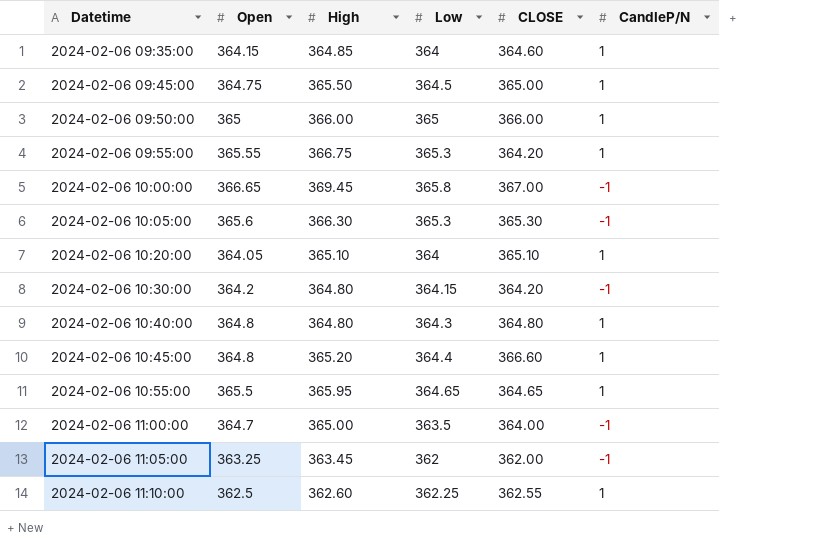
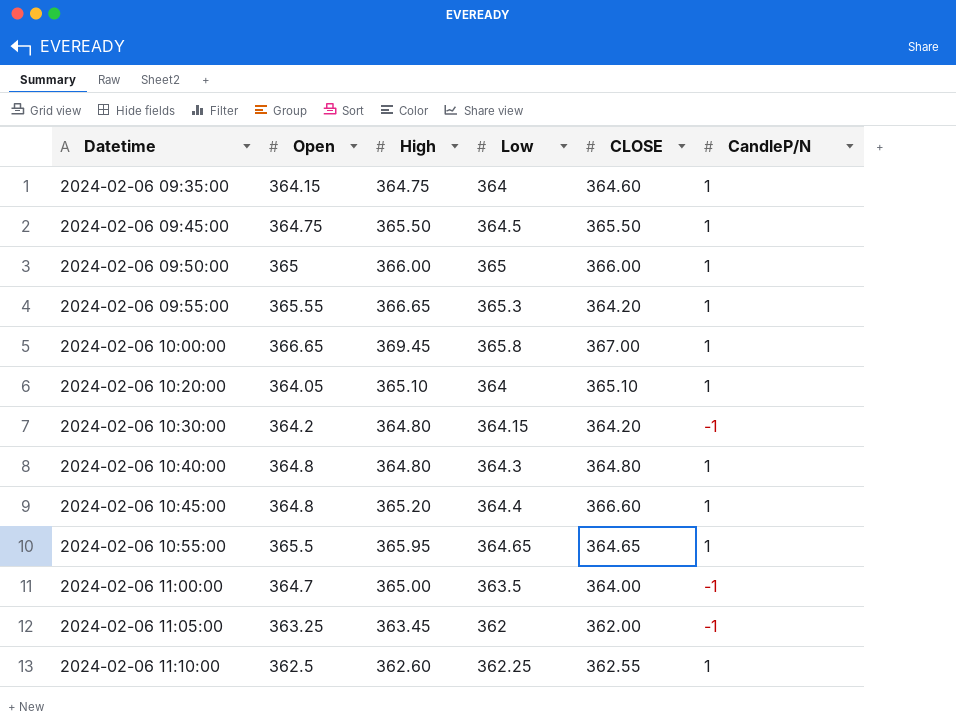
row 2024-02-06 10:05:00: 365.6 | 366.30 | 365.3 | 365.30 | -1 -> none
2024-02-06 09:35:00 | High: 364.85 -> 364.75
2024-02-06 09:45:00 | CLOSE: 365.00 -> 365.50
2024-02-06 09:55:00 | High: 366.75 -> 366.65
2024-02-06 10:00:00 | CandleP/N: -1 -> 1

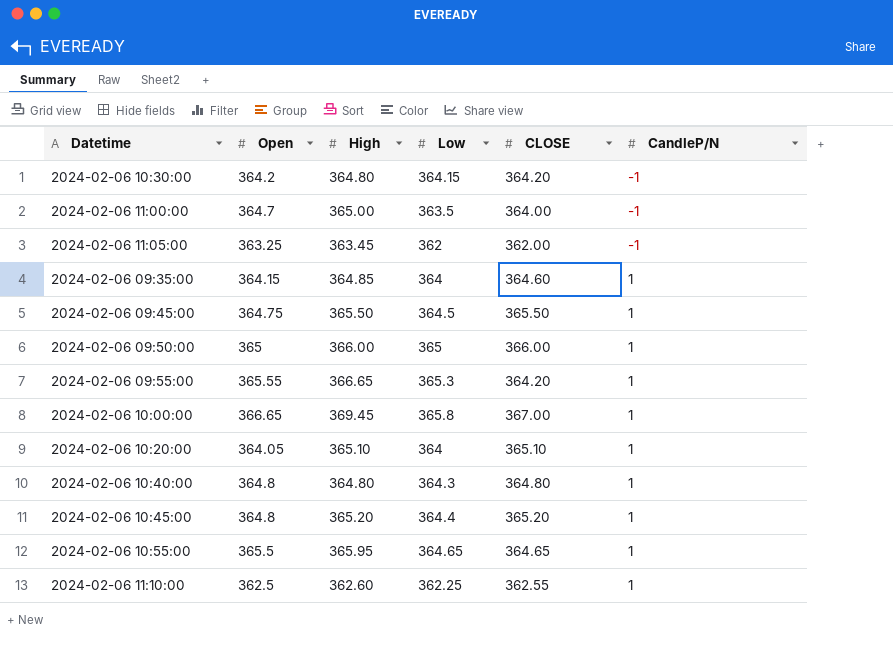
row order: Datetime ascending -> CandleP/N ascending
2024-02-06 09:35:00 | High: 364.75 -> 364.85
2024-02-06 10:45:00 | CLOSE: 366.60 -> 365.20

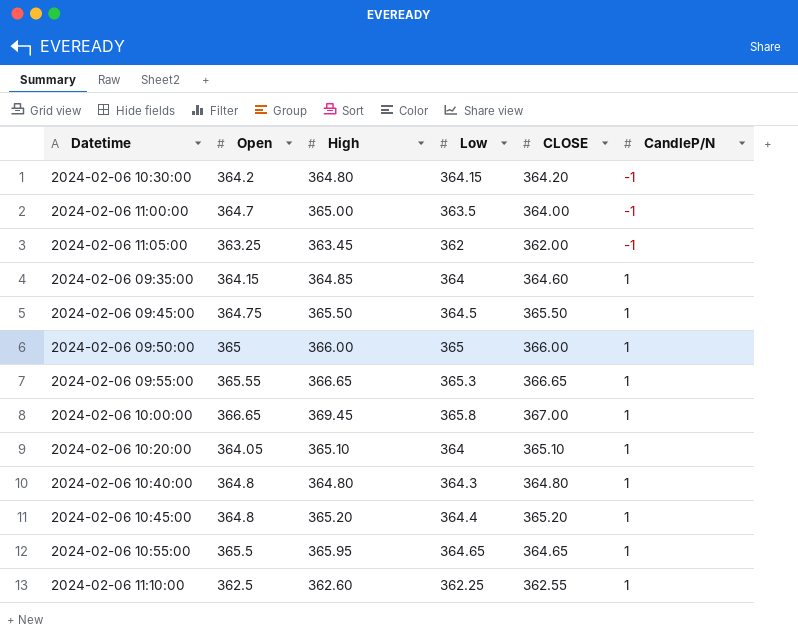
2024-02-06 09:55:00 | CLOSE: 364.20 -> 366.65

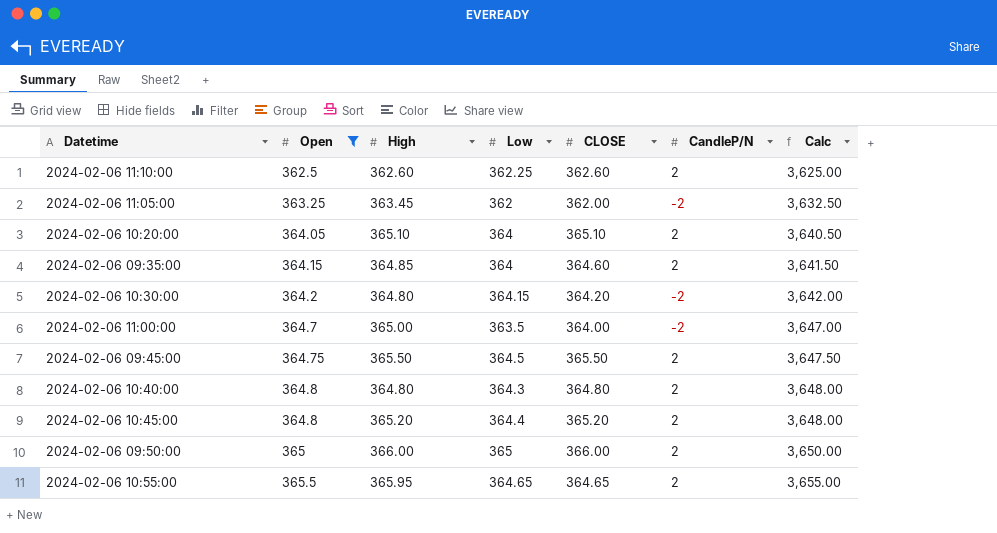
filter: none -> Open <= 365.5
row order: CandleP/N ascending -> Open ascending
column Calc | formula: none -> [Open] * 10
2024-02-06 11:10:00 | CLOSE: 362.55 -> 362.60
2024-02-06 11:10:00 | CandleP/N: 1 -> 2
2024-02-06 11:05:00 | CandleP/N: -1 -> -2
2024-02-06 10:20:00 | CandleP/N: 1 -> 2
2024-02-06 09:35:00 | CandleP/N: 1 -> 2
2024-02-06 10:30:00 | CandleP/N: -1 -> -2
2024-02-06 11:00:00 | CandleP/N: -1 -> -2
2024-02-06 09:45:00 | CandleP/N: 1 -> 2
2024-02-06 10:40:00 | CandleP/N: 1 -> 2
2024-02-06 10:45:00 | CandleP/N: 1 -> 2
2024-02-06 09:50:00 | CandleP/N: 1 -> 2
2024-02-06 10:55:00 | CandleP/N: 1 -> 2

